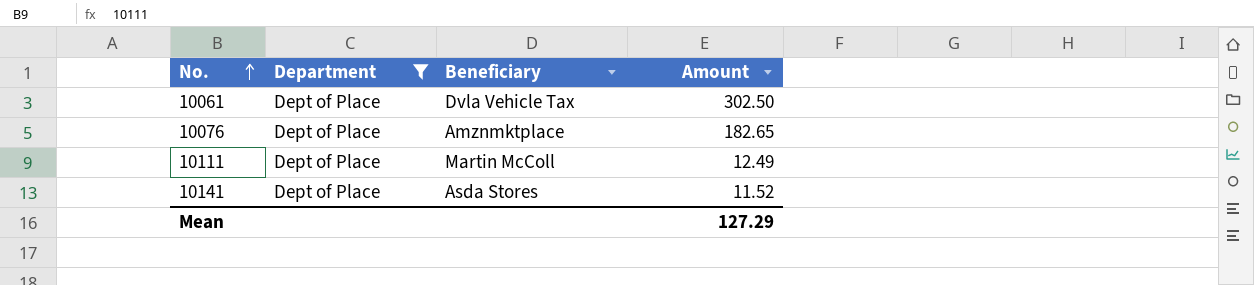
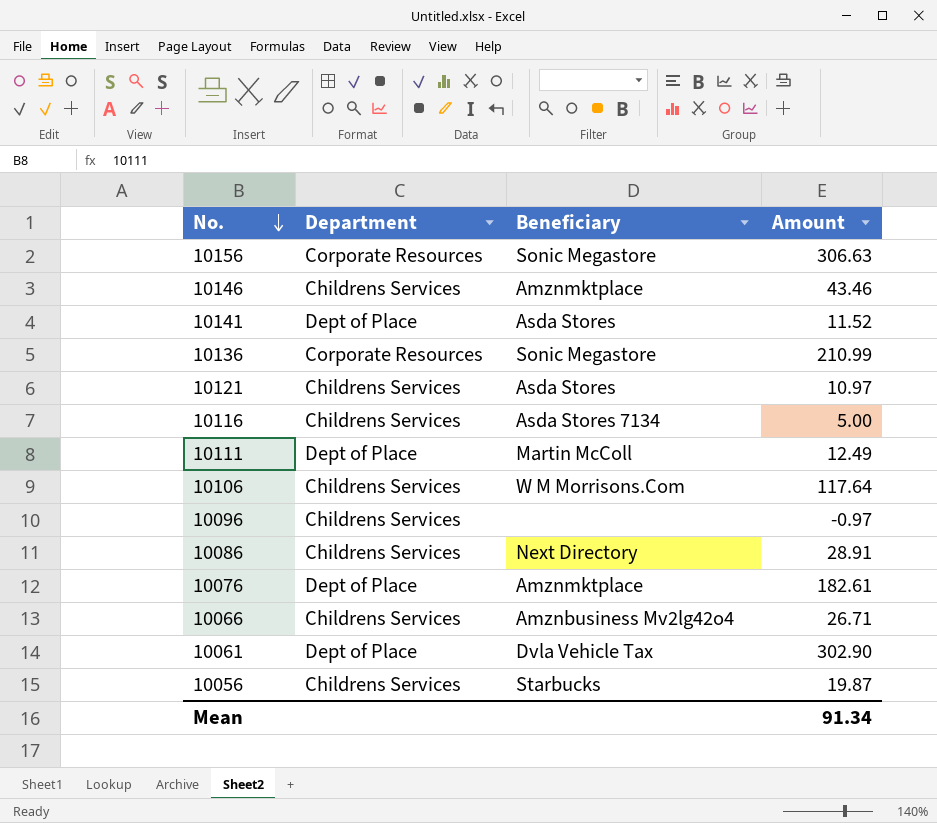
filter: Department = Dept of Place -> none
row order: No. ascending -> No. descending
10076 | Amount: 182.65 -> 182.61
10061 | Amount: 302.50 -> 302.90
Mean | Amount: 127.29 -> 91.34

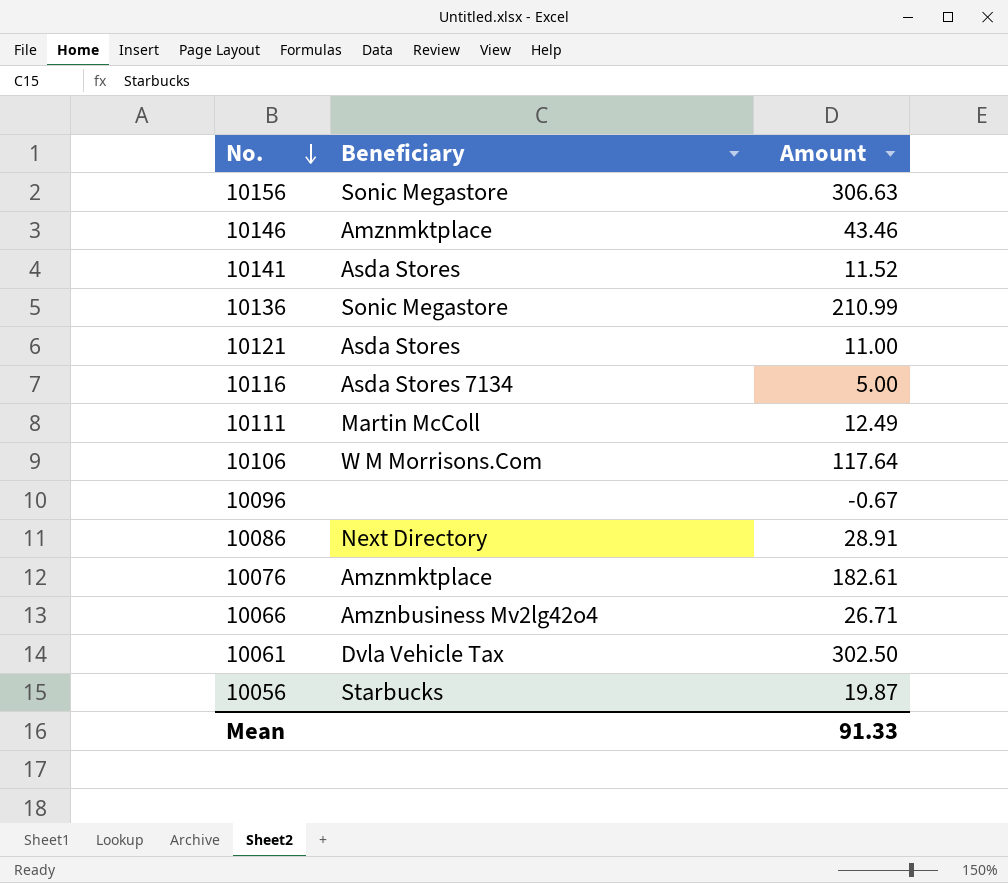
column Department | position: 2 -> none
10121 | Amount: 10.97 -> 11.00
10096 | Amount: -0.97 -> -0.67
10061 | Amount: 302.90 -> 302.50
Mean | Amount: 91.34 -> 91.33

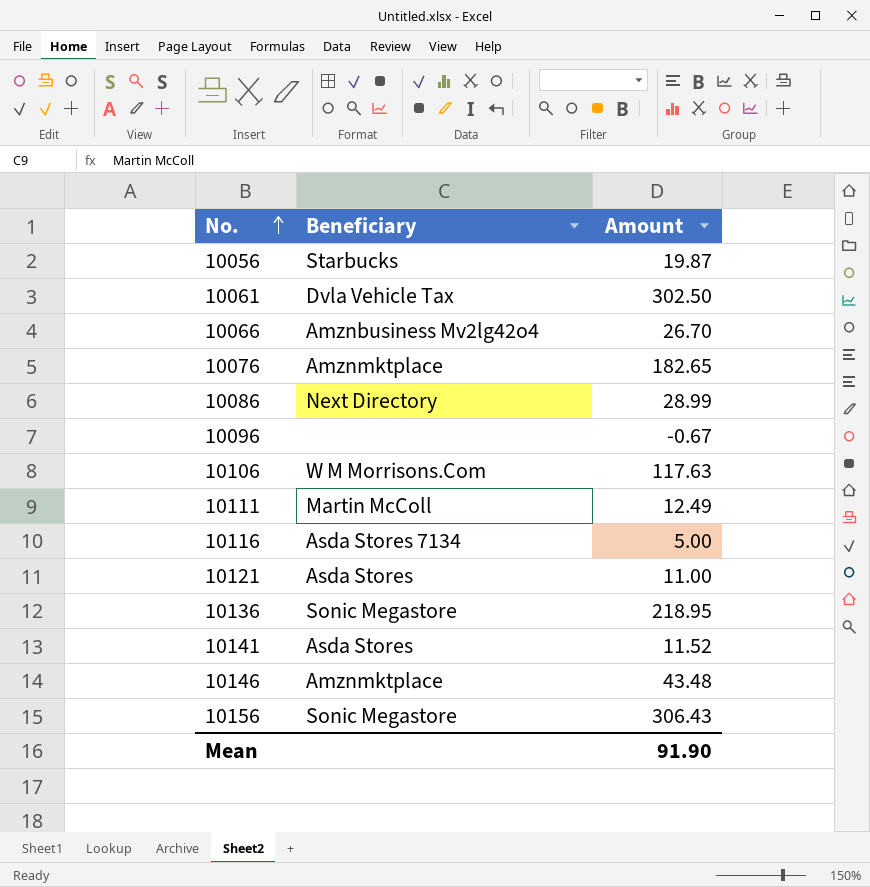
row order: No. descending -> No. ascending
10066 | Amount: 26.71 -> 26.70
10076 | Amount: 182.61 -> 182.65
10086 | Amount: 28.91 -> 28.99
10106 | Amount: 117.64 -> 117.63
10136 | Amount: 210.99 -> 218.95
10146 | Amount: 43.46 -> 43.48
10156 | Amount: 306.63 -> 306.43
Mean | Amount: 91.33 -> 91.90

